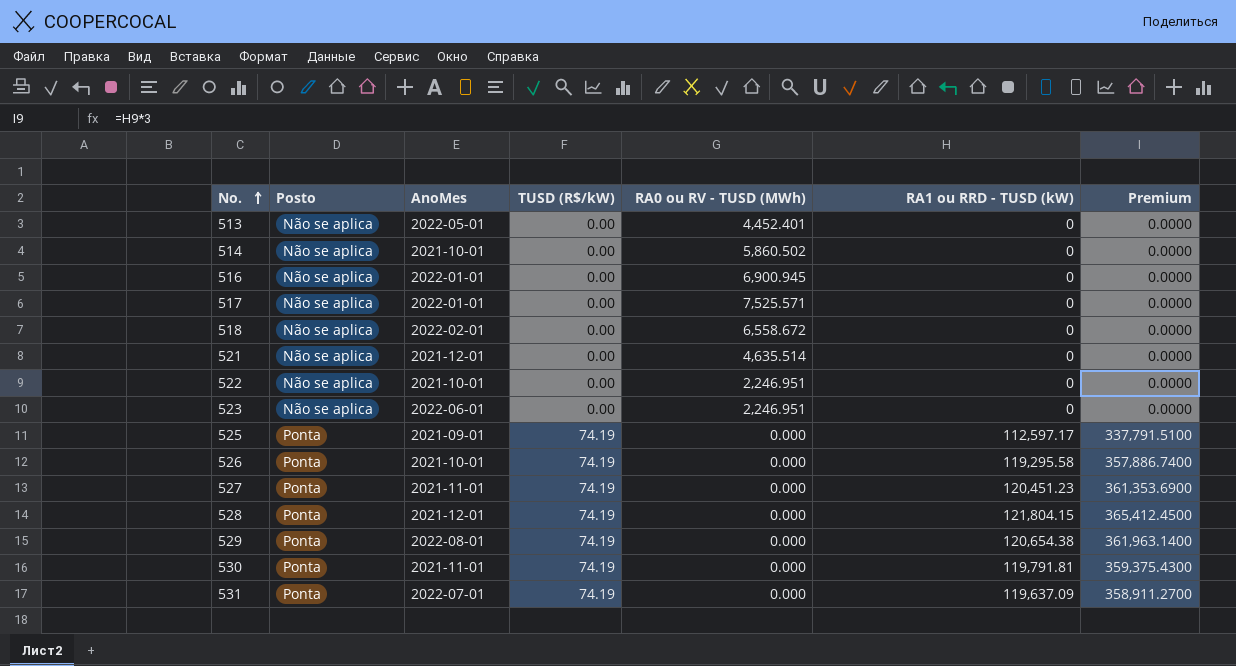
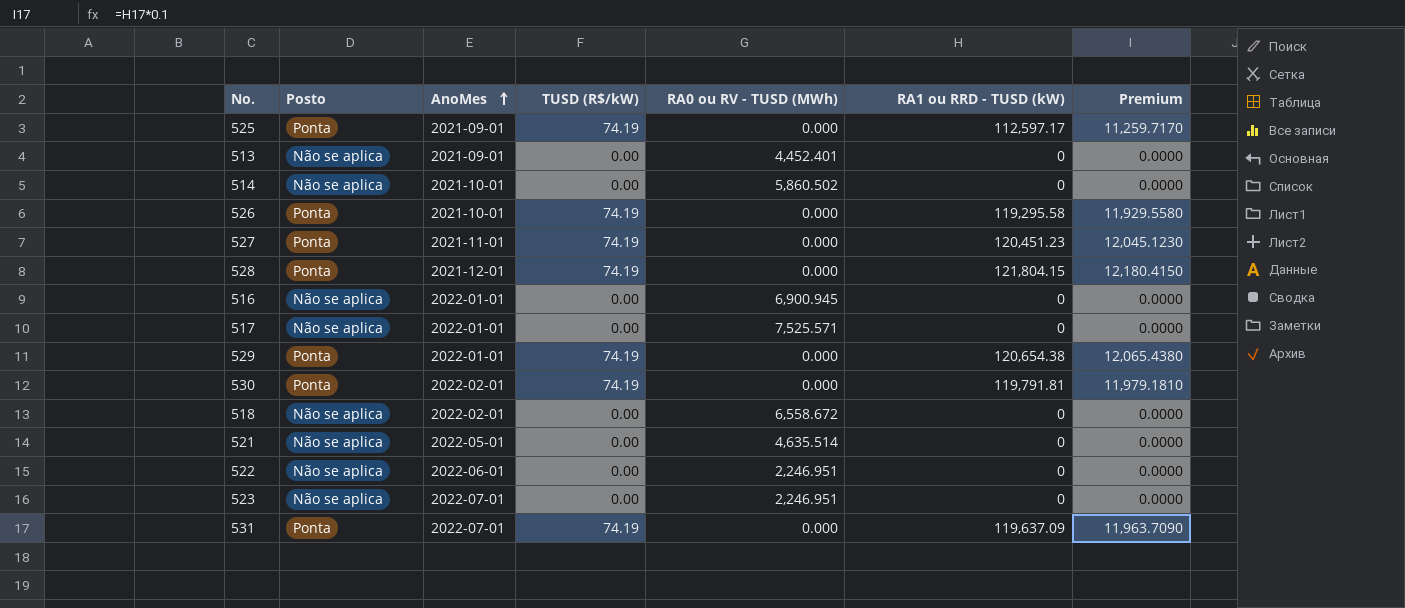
row order: No. ascending -> AnoMes ascending
column Premium | formula: [RA1 ou RRD - TUSD (kW)] * 3 -> [RA1 ou RRD - TUSD (kW)] * 0.1
513 | AnoMes: 2022-05-01 -> 2021-09-01
529 | AnoMes: 2022-08-01 -> 2022-01-01
530 | AnoMes: 2021-11-01 -> 2022-02-01
521 | AnoMes: 2021-12-01 -> 2022-05-01
522 | AnoMes: 2021-10-01 -> 2022-06-01
523 | AnoMes: 2022-06-01 -> 2022-07-01

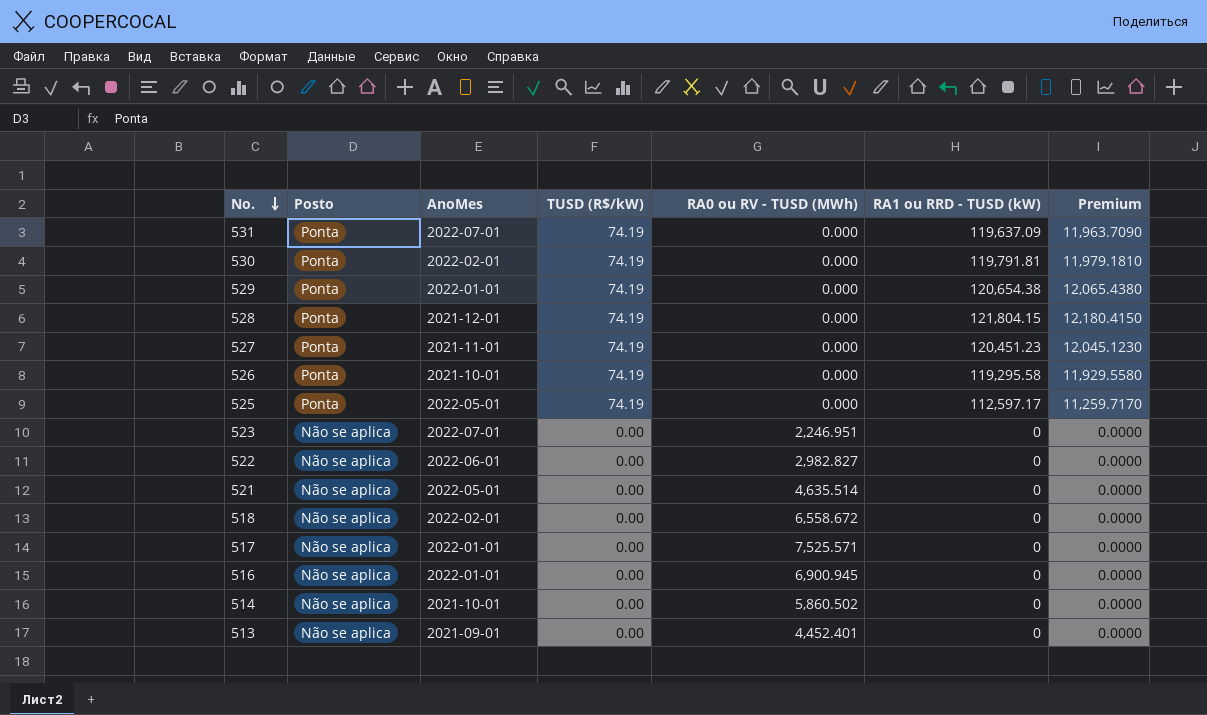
row order: AnoMes ascending -> No. descending
525 | AnoMes: 2021-09-01 -> 2022-05-01
522 | RA0 ou RV - TUSD (MWh): 2,246.951 -> 2,982.827

